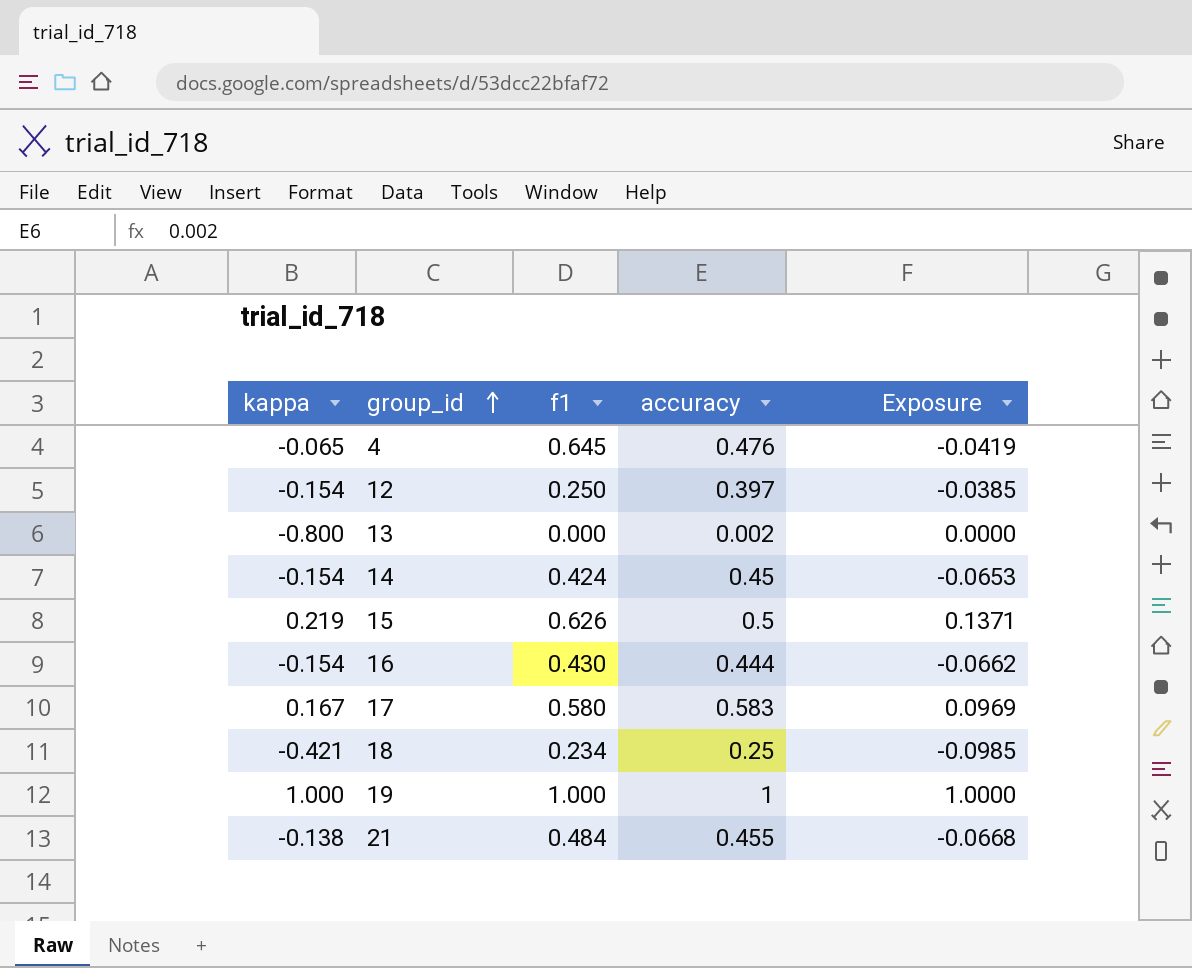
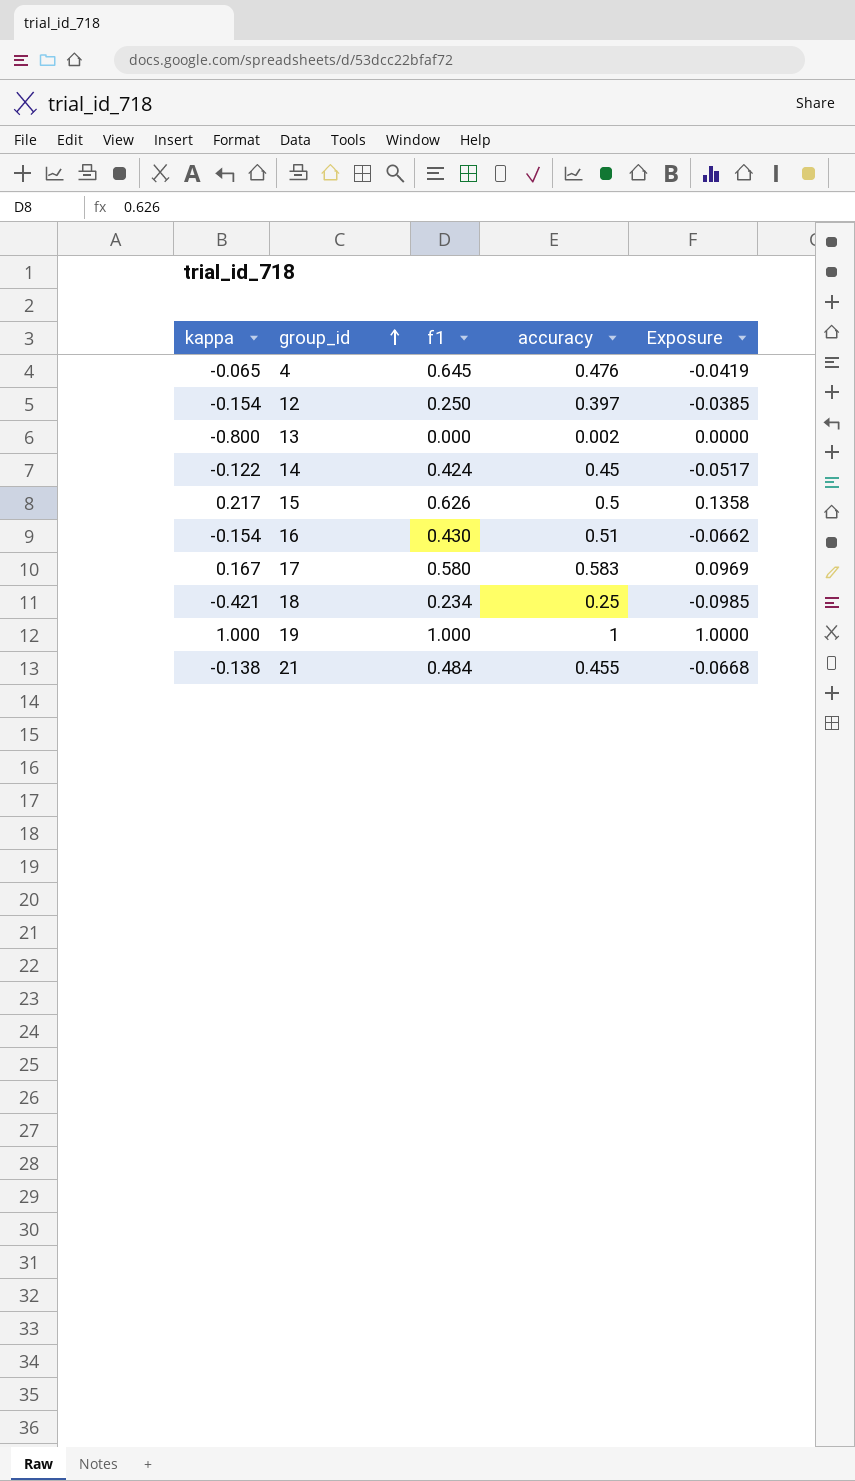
14 | kappa: -0.154 -> -0.122
14 | Exposure: -0.0653 -> -0.0517
15 | kappa: 0.219 -> 0.217
15 | Exposure: 0.1371 -> 0.1358
16 | accuracy: 0.444 -> 0.51

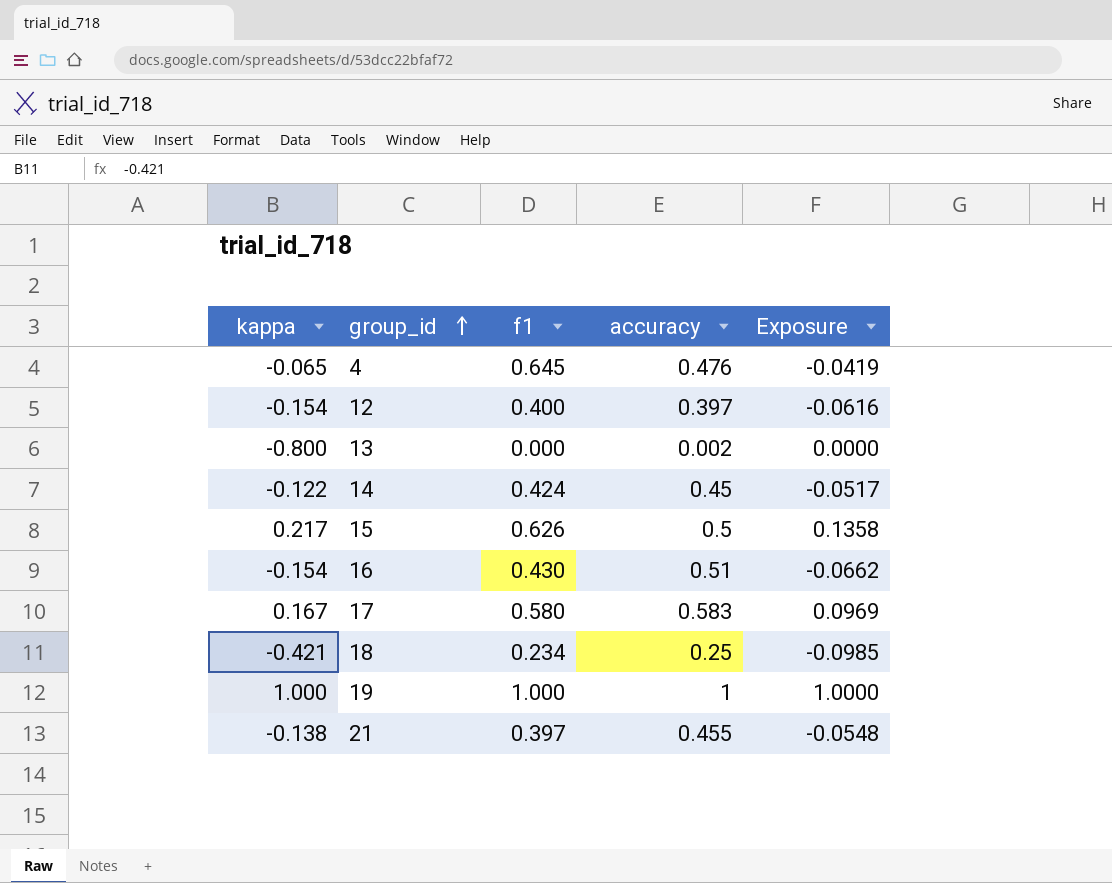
12 | f1: 0.250 -> 0.400
12 | Exposure: -0.0385 -> -0.0616
21 | f1: 0.484 -> 0.397
21 | Exposure: -0.0668 -> -0.0548

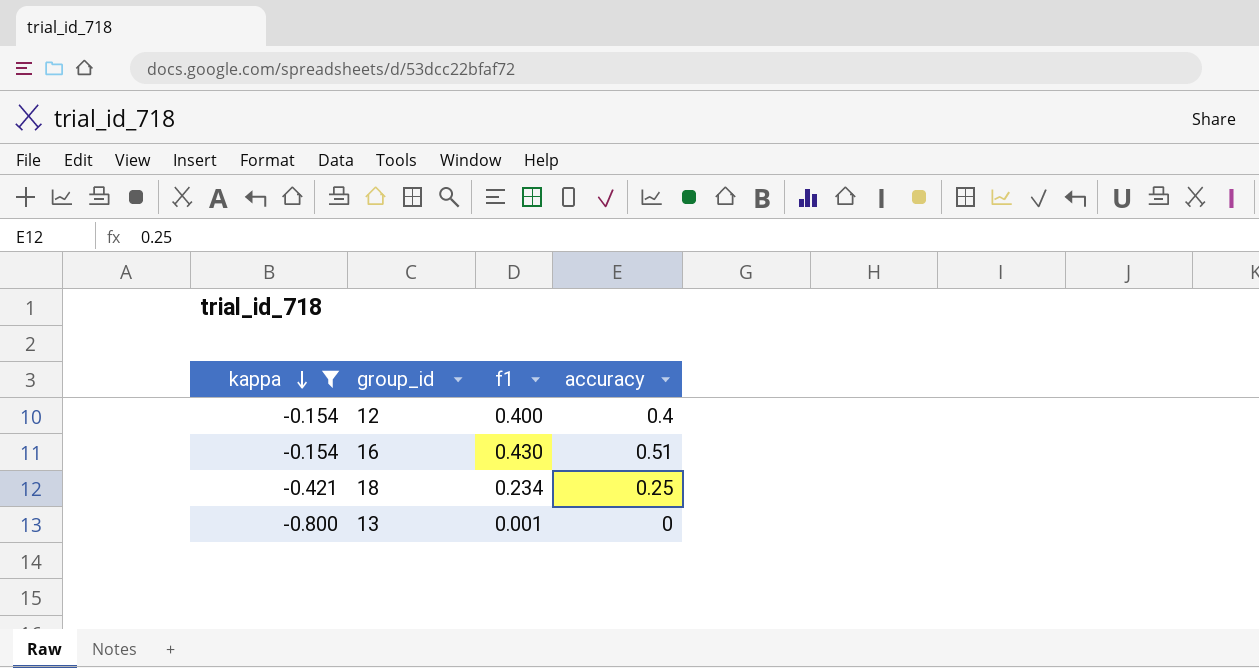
filter: none -> kappa <= -0.154
row order: group_id ascending -> kappa descending
column Exposure | formula: [kappa] * [f1] -> none
12 | accuracy: 0.397 -> 0.4
13 | f1: 0.000 -> 0.001
13 | accuracy: 0.002 -> 0

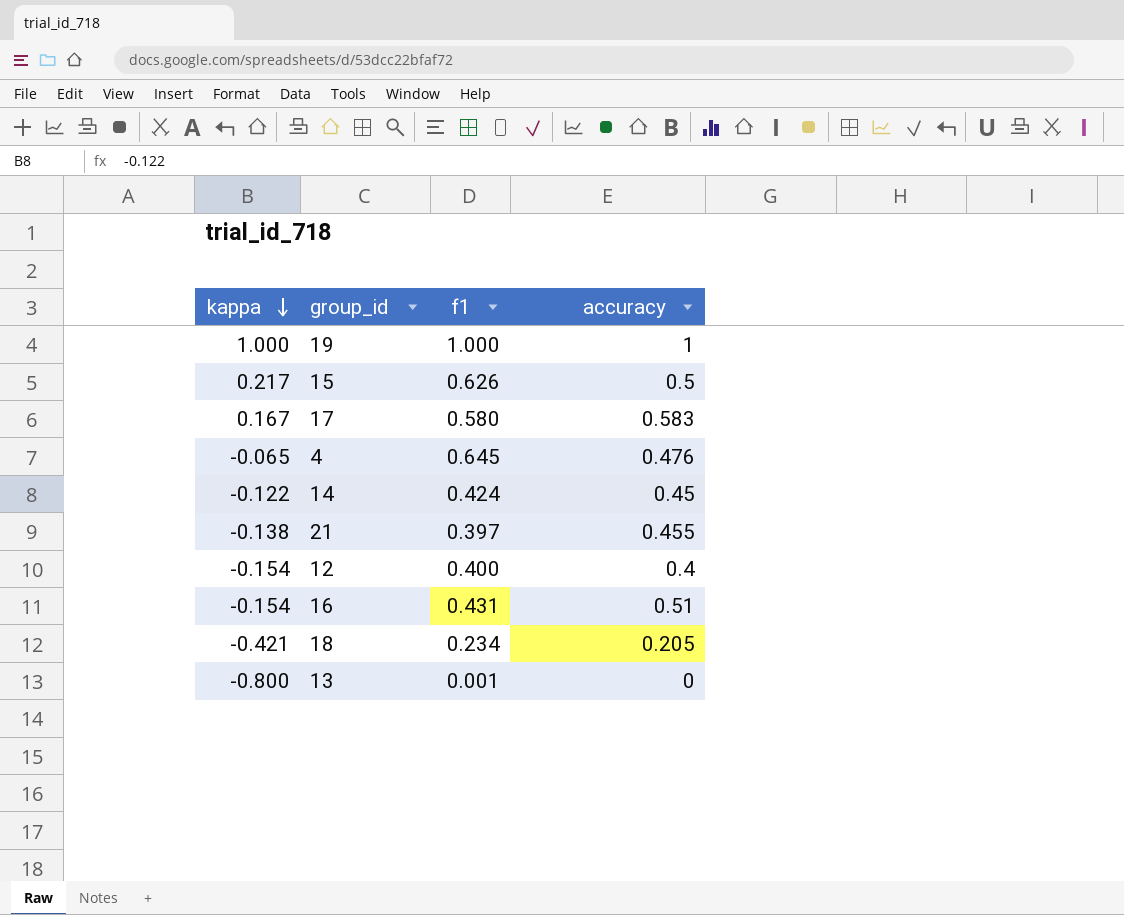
filter: kappa <= -0.154 -> none
16 | f1: 0.430 -> 0.431
18 | accuracy: 0.25 -> 0.205

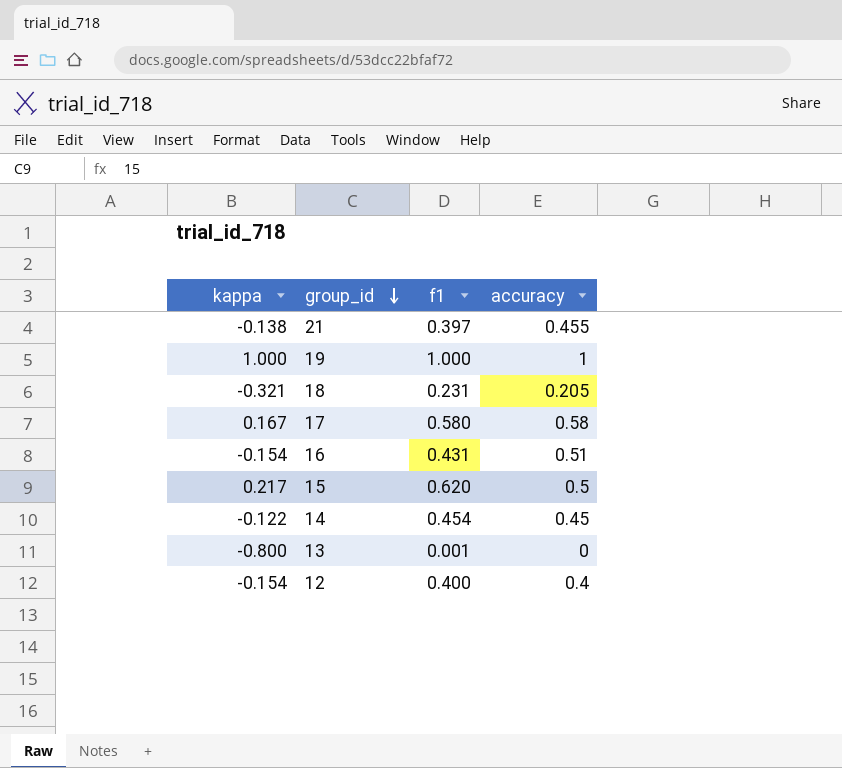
row order: kappa descending -> group_id descending
row 4: -0.065 | 0.645 | 0.476 -> none
18 | kappa: -0.421 -> -0.321
18 | f1: 0.234 -> 0.231
17 | accuracy: 0.583 -> 0.58
15 | f1: 0.626 -> 0.620
14 | f1: 0.424 -> 0.454

